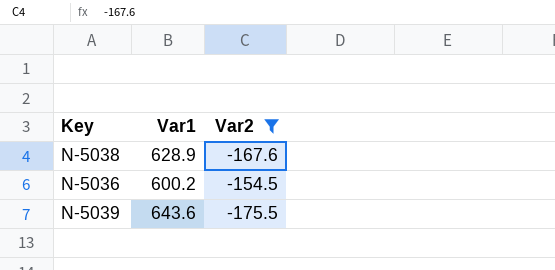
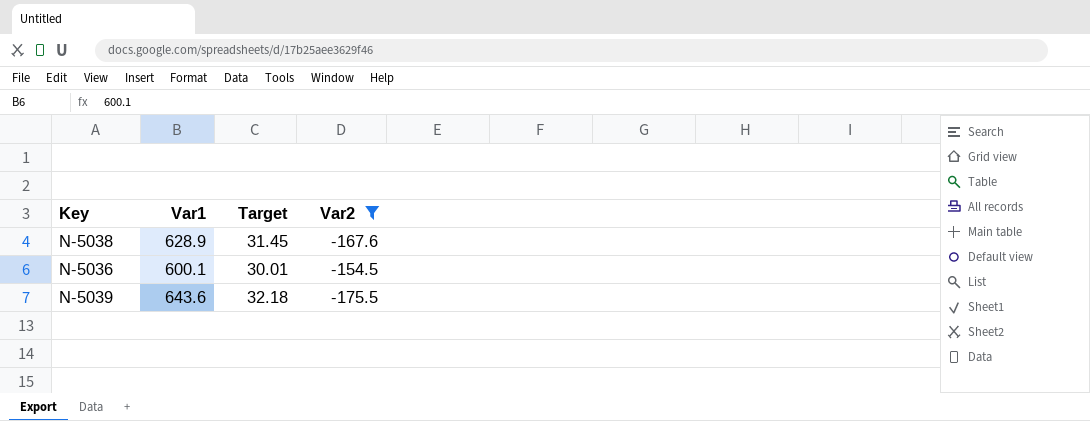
column Target | formula: none -> [Var1] * 0.05
N-5036 | Var1: 600.2 -> 600.1

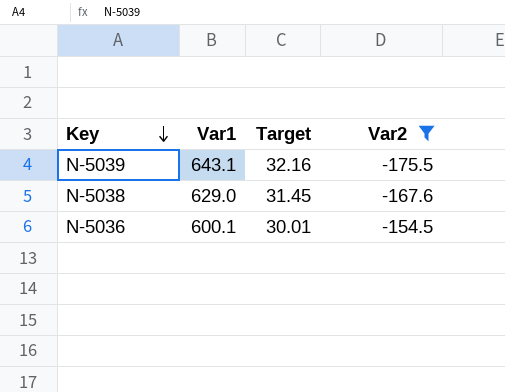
row order: none -> Key descending
N-5039 | Var1: 643.6 -> 643.1
N-5039 | Target: 32.18 -> 32.16
N-5038 | Var1: 628.9 -> 629.0

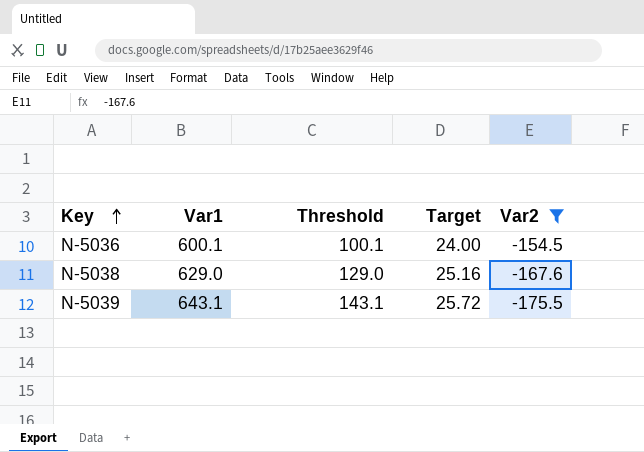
row order: Key descending -> Key ascending
column Threshold | formula: none -> [Var1] - 500
column Target | formula: [Var1] * 0.05 -> [Var1] * 0.04

